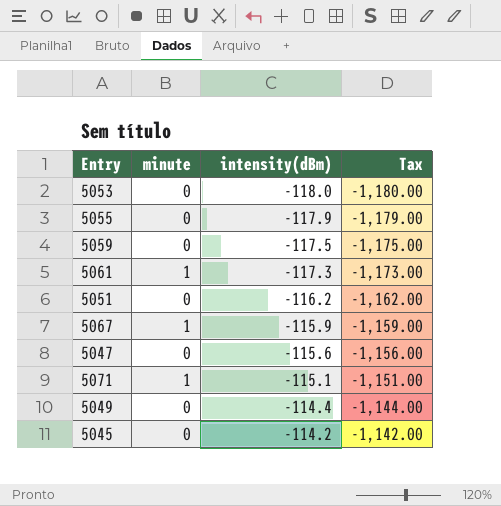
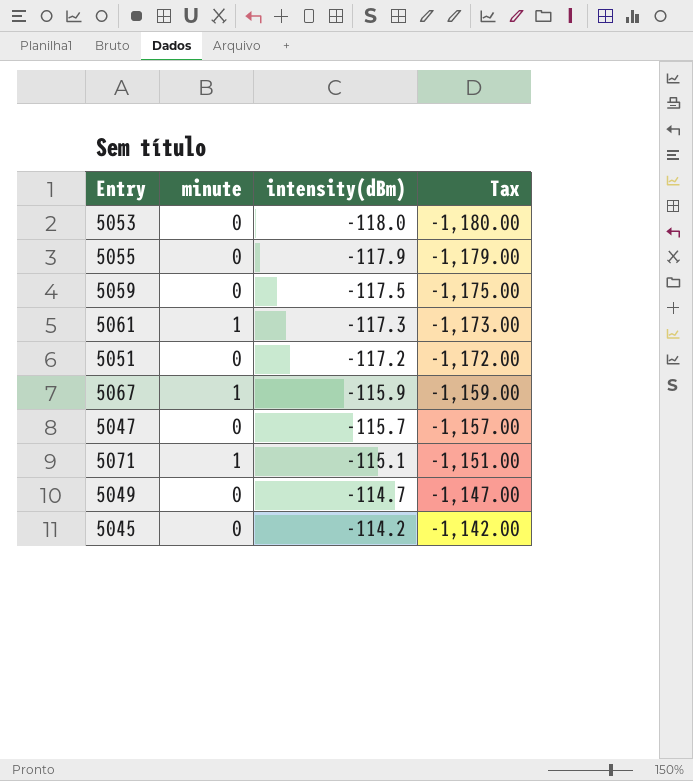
5051 | intensity(dBm): -116.2 -> -117.2
5051 | Tax: -1,162.00 -> -1,172.00
5047 | intensity(dBm): -115.6 -> -115.7
5047 | Tax: -1,156.00 -> -1,157.00
5049 | intensity(dBm): -114.4 -> -114.7
5049 | Tax: -1,144.00 -> -1,147.00

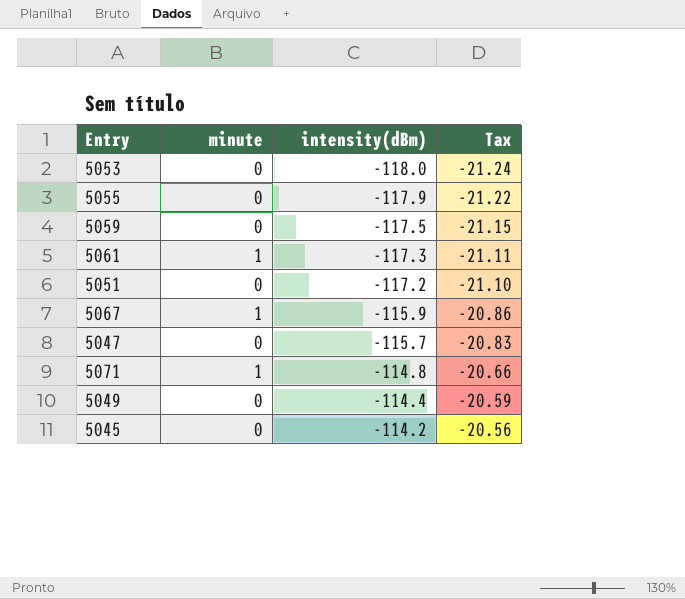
column Tax | formula: [intensity(dBm)] * 10 -> [intensity(dBm)] * 0.18
5071 | intensity(dBm): -115.1 -> -114.8
5049 | intensity(dBm): -114.7 -> -114.4

